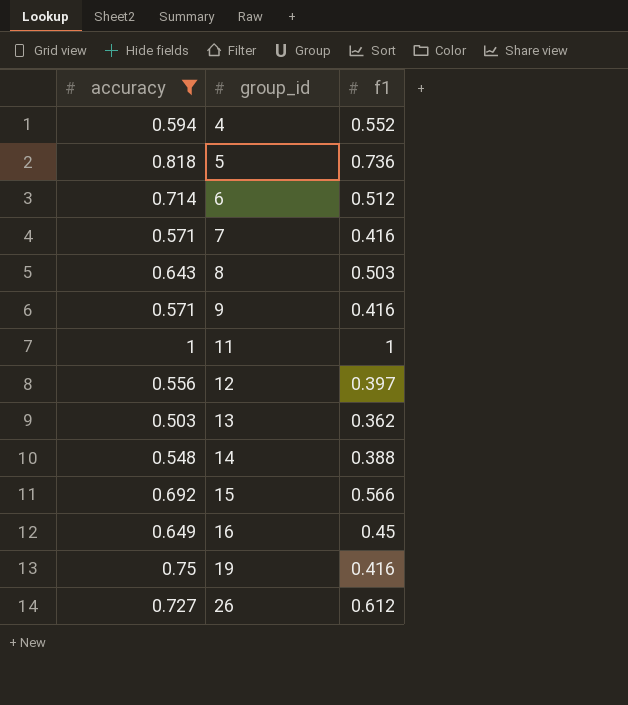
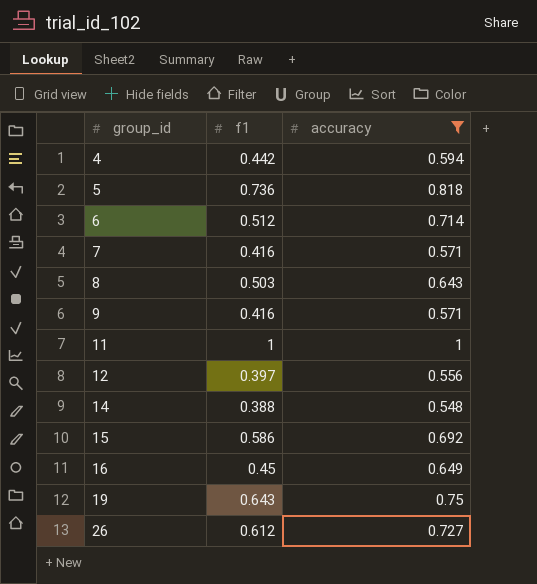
column accuracy | position: 1 -> 3
row 13: 0.503 | 0.362 -> none
4 | f1: 0.552 -> 0.442
15 | f1: 0.566 -> 0.586
19 | f1: 0.416 -> 0.643

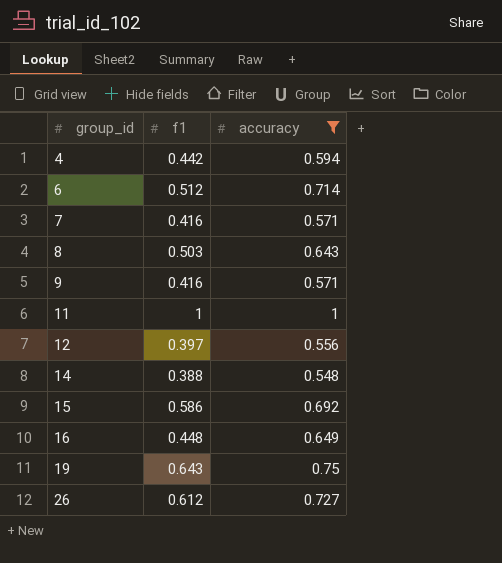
row 5: 0.736 | 0.818 -> none
16 | f1: 0.45 -> 0.448

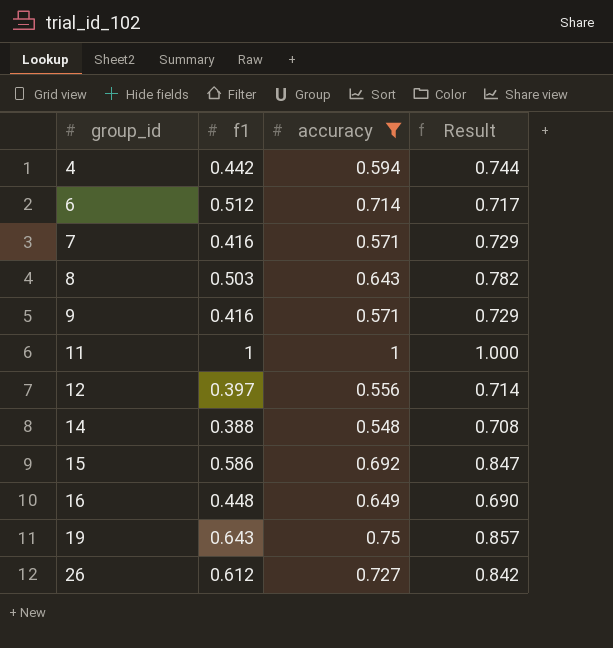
column Result | formula: none -> [f1] / [accuracy]

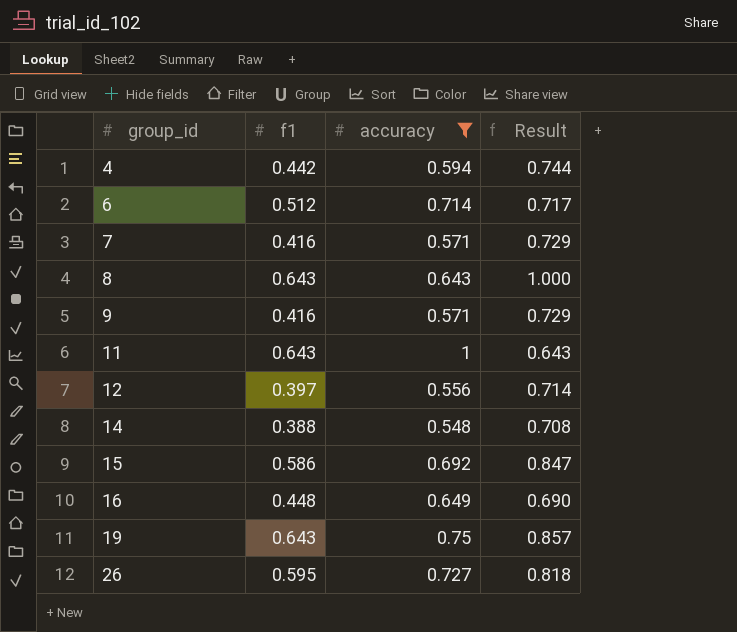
8 | f1: 0.503 -> 0.643
8 | Result: 0.782 -> 1.000
11 | f1: 1 -> 0.643
11 | Result: 1.000 -> 0.643
26 | f1: 0.612 -> 0.595
26 | Result: 0.842 -> 0.818

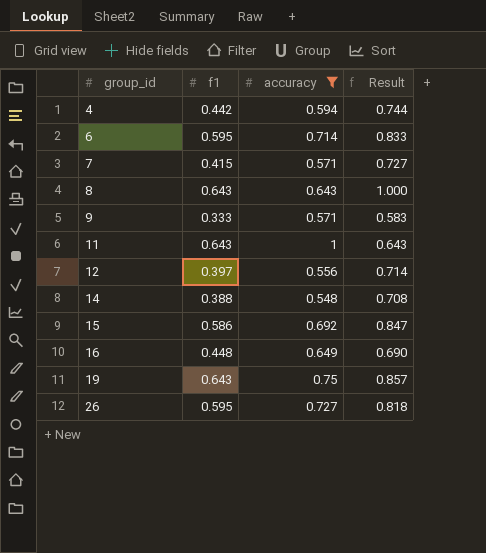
6 | f1: 0.512 -> 0.595
6 | Result: 0.717 -> 0.833
7 | f1: 0.416 -> 0.415
7 | Result: 0.729 -> 0.727
9 | f1: 0.416 -> 0.333
9 | Result: 0.729 -> 0.583

